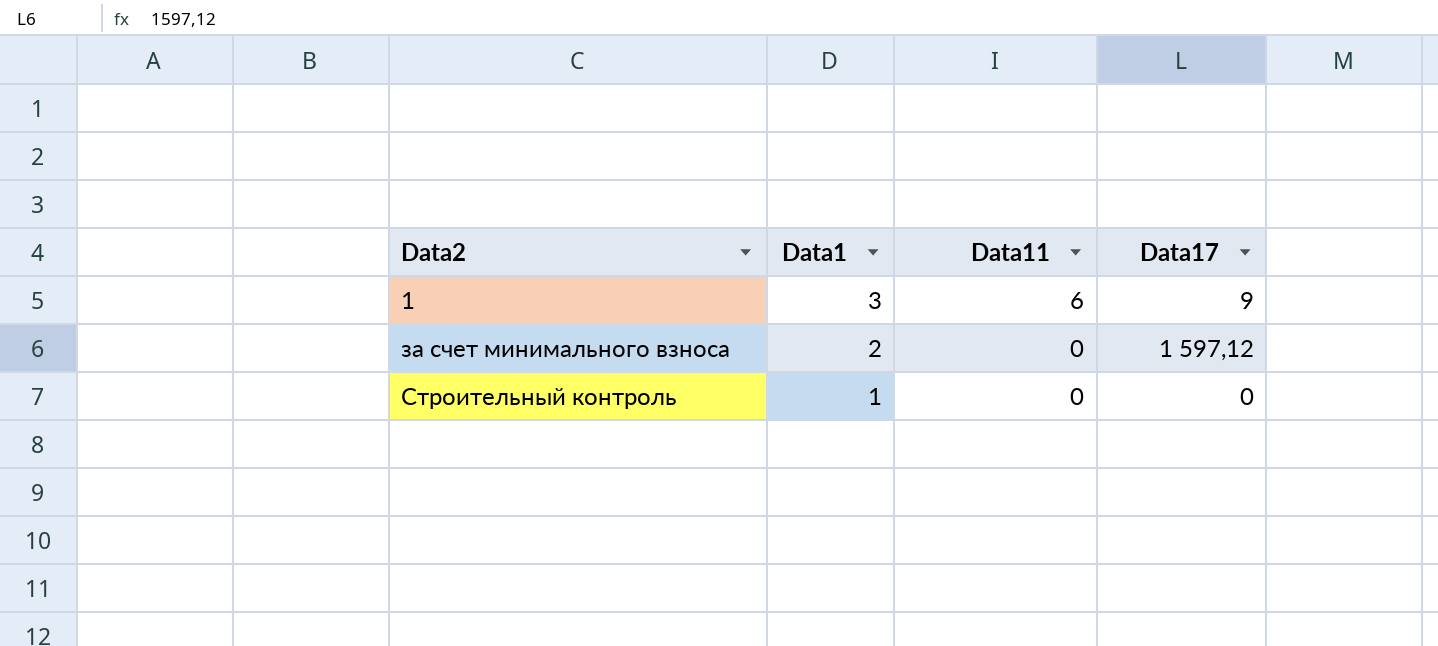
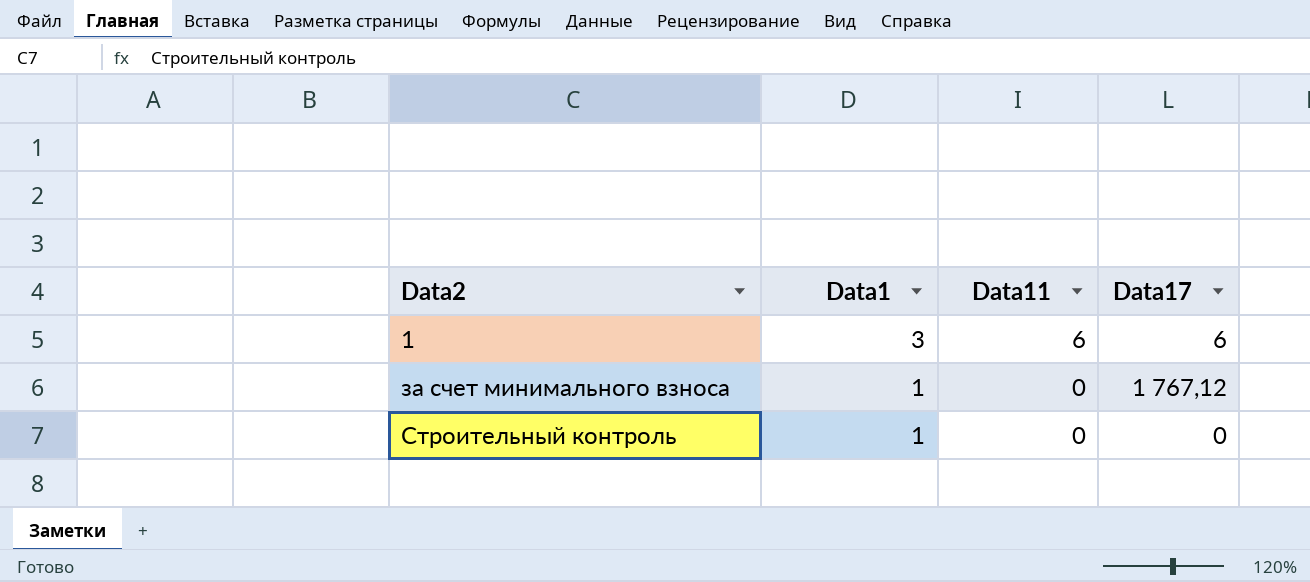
1 | Data17: 9 -> 6
за счет минимального взноса | Data1: 2 -> 1
за счет минимального взноса | Data17: 1 597,12 -> 1 767,12

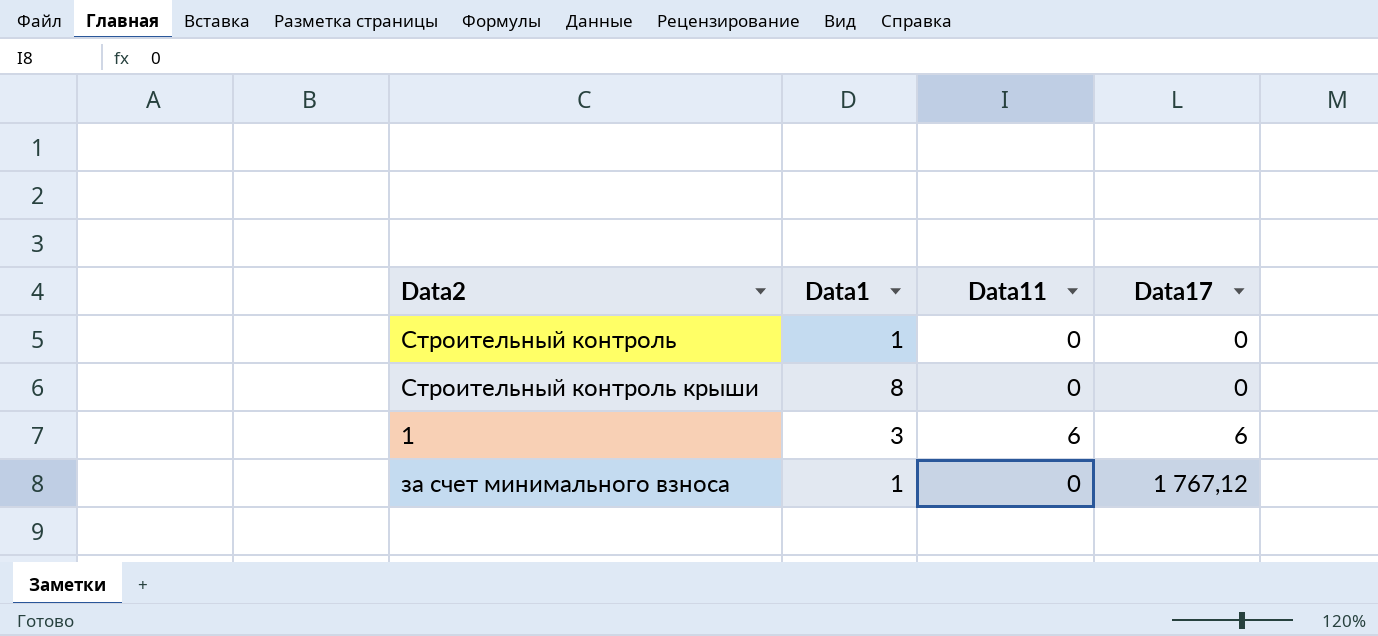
row order: Data2 ascending -> Data17 ascending
row Строительный контроль крыши: none -> 8 | 0 | 0

